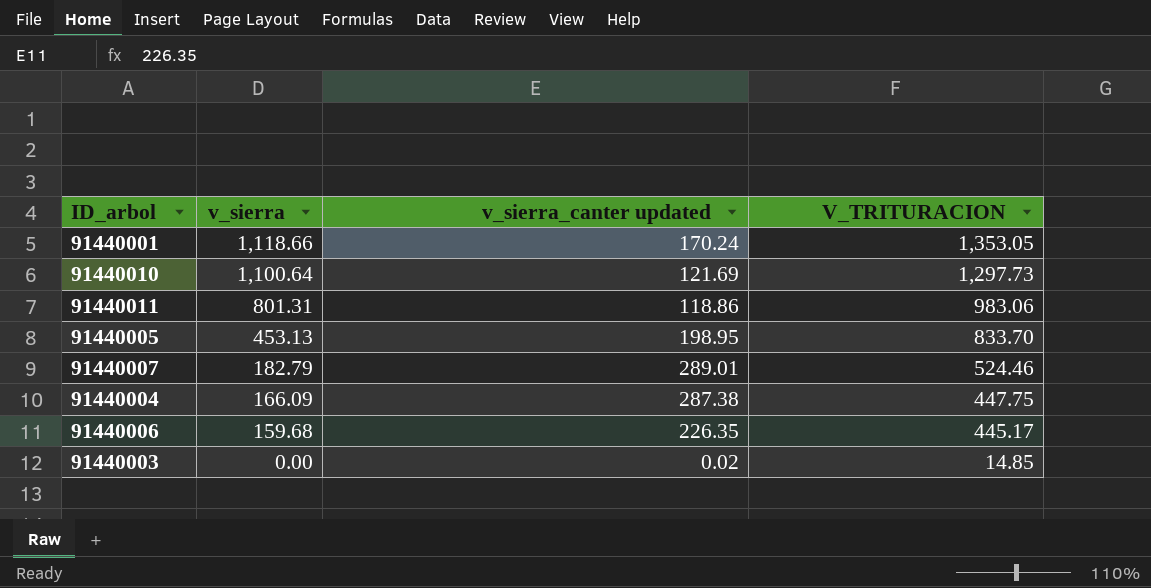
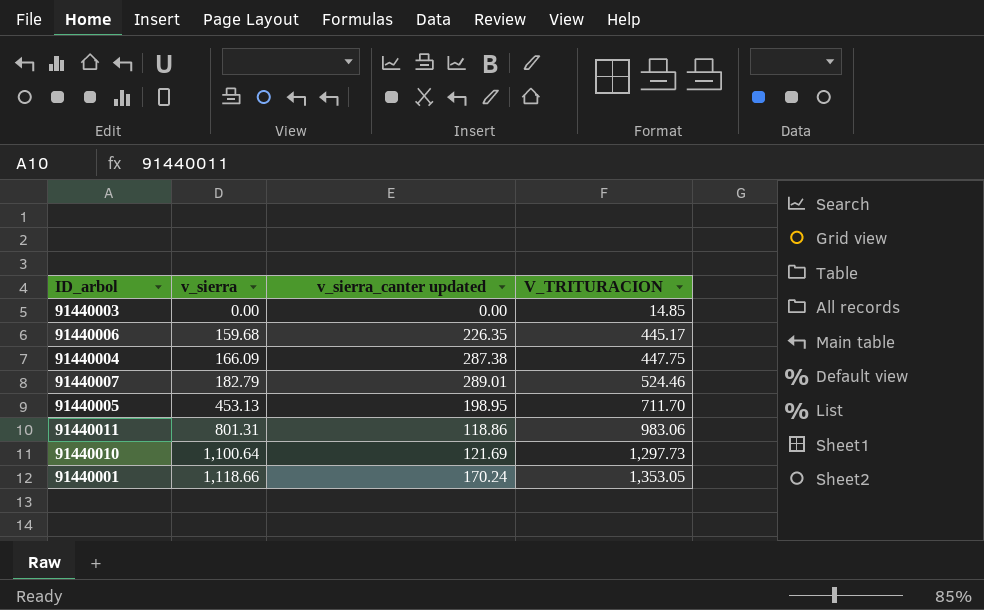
row order: v_sierra descending -> v_sierra ascending
91440003 | v_sierra_canter updated: 0.02 -> 0.00
91440005 | V_TRITURACION: 833.70 -> 711.70

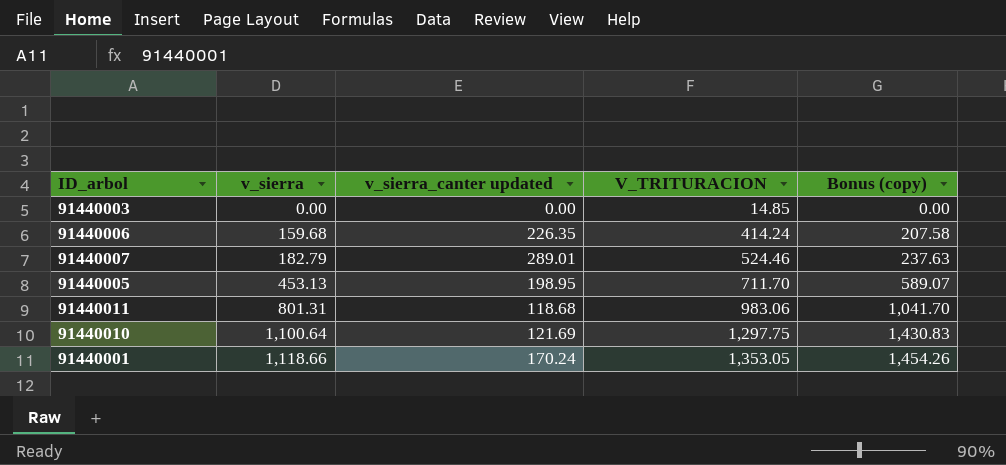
column Bonus (copy) | formula: none -> [v_sierra] * 1.3
row 91440004: 166.09 | 287.38 | 447.75 -> none
91440006 | V_TRITURACION: 445.17 -> 414.24
91440011 | v_sierra_canter updated: 118.86 -> 118.68
91440010 | V_TRITURACION: 1,297.73 -> 1,297.75

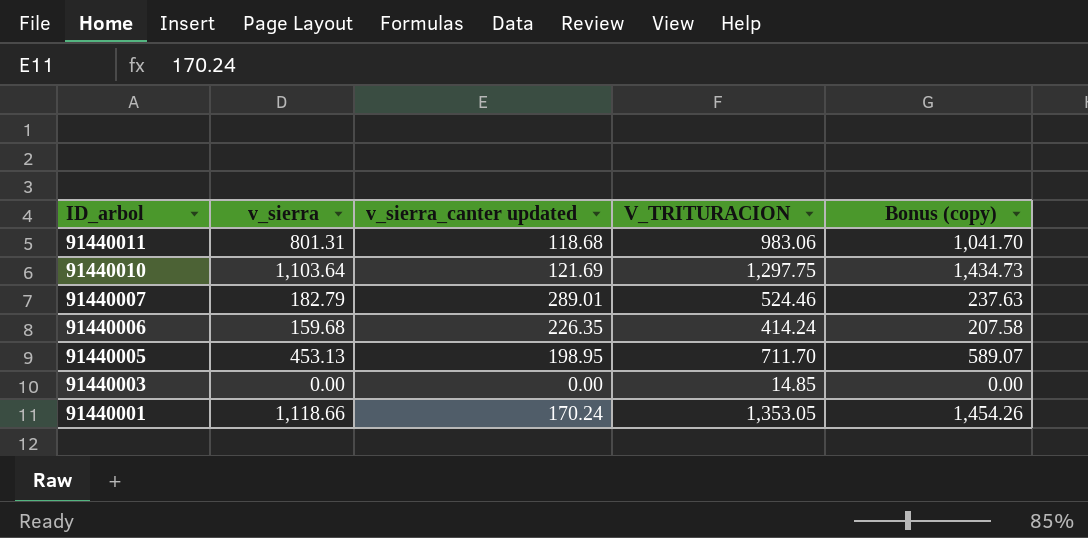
row order: v_sierra ascending -> ID_arbol descending
91440010 | v_sierra: 1,100.64 -> 1,103.64
91440010 | Bonus (copy): 1,430.83 -> 1,434.73

